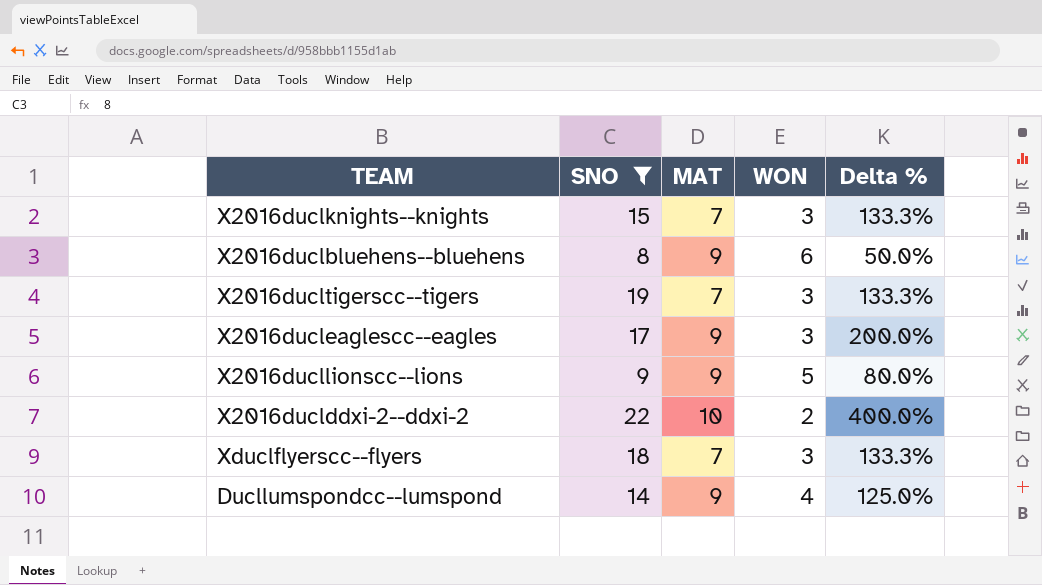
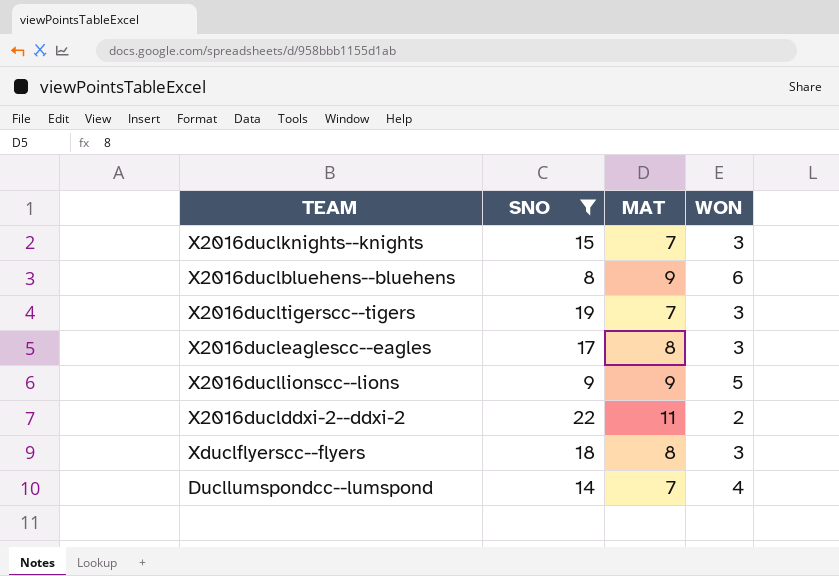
column Delta % | formula: ([MAT] - [WON]) / [WON] -> none
X2016ducleaglescc--eagles | MAT: 9 -> 8
X2016duclddxi-2--ddxi-2 | MAT: 10 -> 11
Xduclflyerscc--flyers | MAT: 7 -> 8
Ducllumspondcc--lumspond | MAT: 9 -> 7

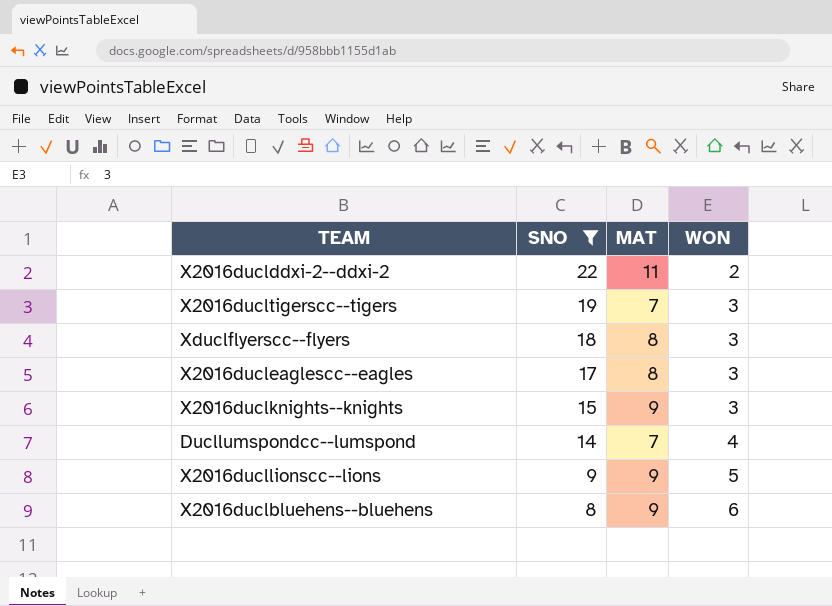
row order: none -> SNO descending
X2016duclknights--knights | MAT: 7 -> 9

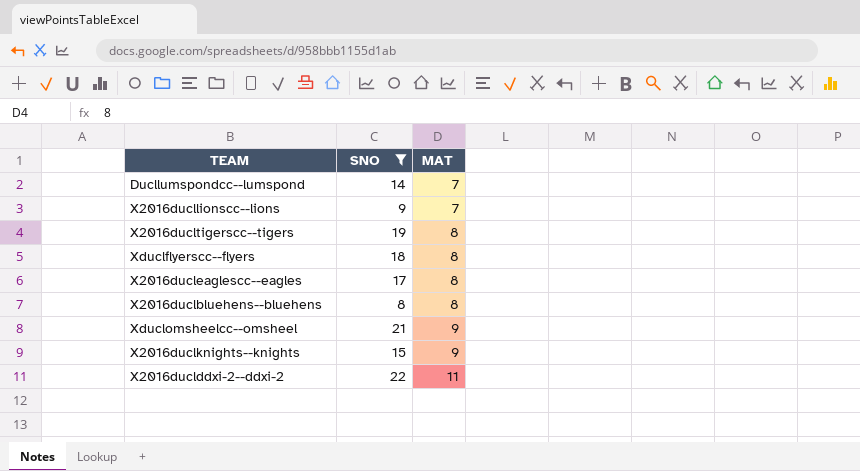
row order: SNO descending -> MAT ascending
column WON | position: 4 -> none
X2016ducllionscc--lions | MAT: 9 -> 7
X2016ducltigerscc--tigers | MAT: 7 -> 8
X2016duclbluehens--bluehens | MAT: 9 -> 8
row Xduclomsheelcc--omsheel: none -> 21 | 9

